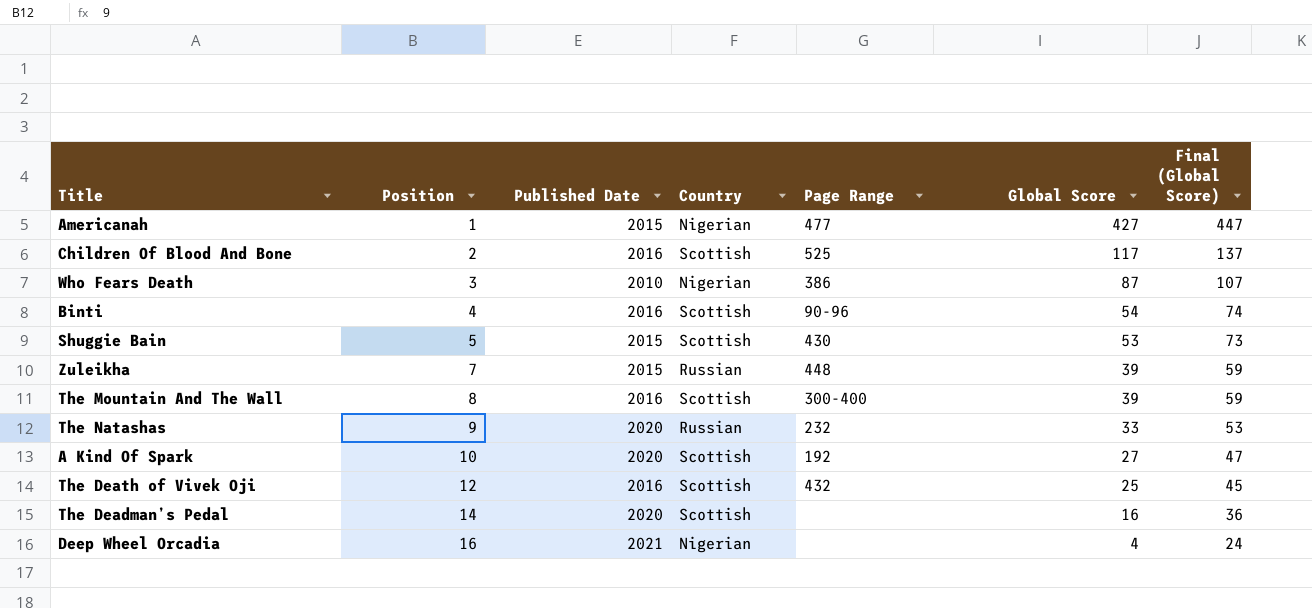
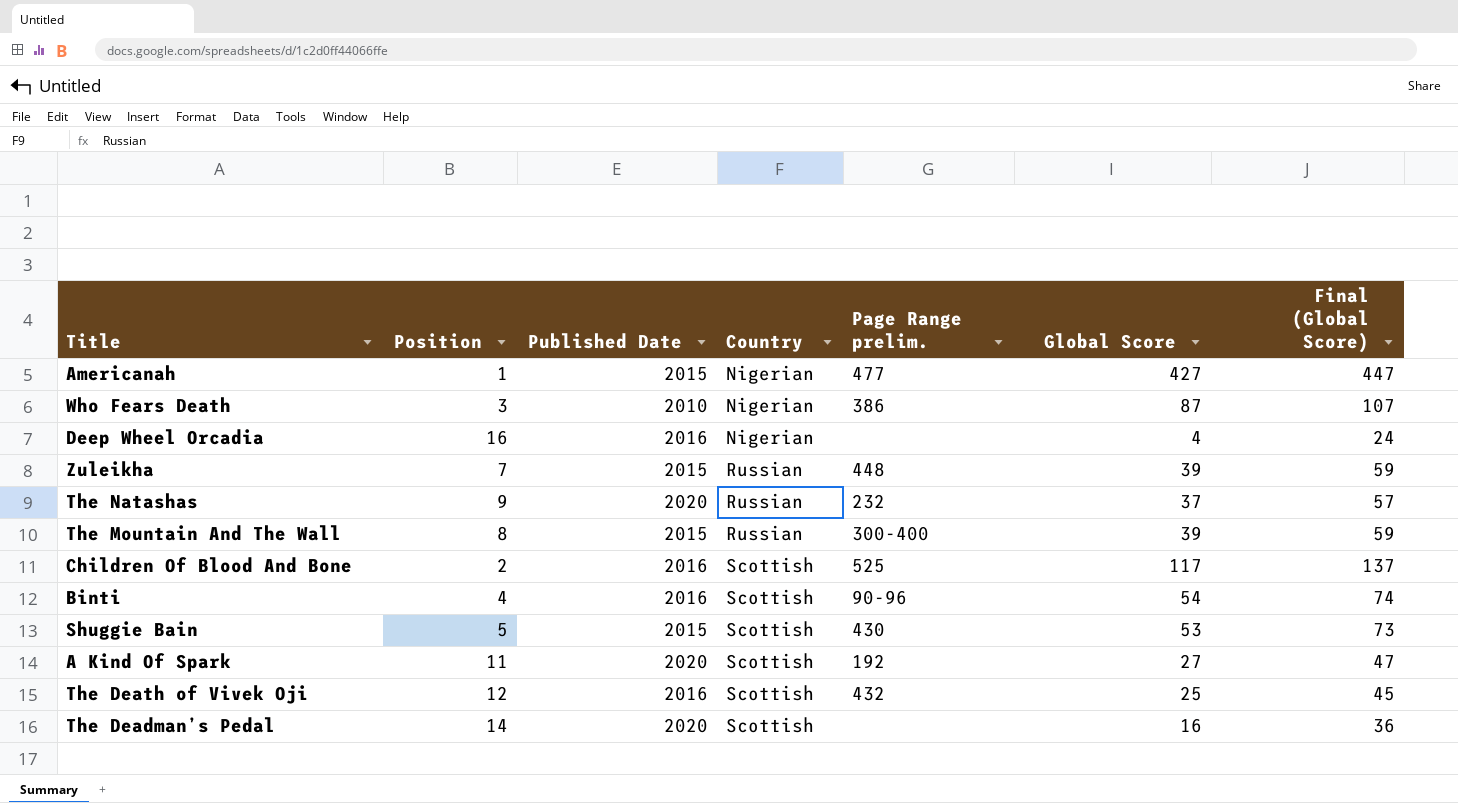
row order: Position ascending -> Country ascending
column name: Page Range -> Page Range prelim.
Deep Wheel Orcadia | Published Date: 2021 -> 2016
The Natashas | Global Score: 33 -> 37
The Natashas | Final (Global Score): 53 -> 57
The Mountain And The Wall | Published Date: 2016 -> 2015
The Mountain And The Wall | Country: Scottish -> Russian
A Kind Of Spark | Position: 10 -> 11

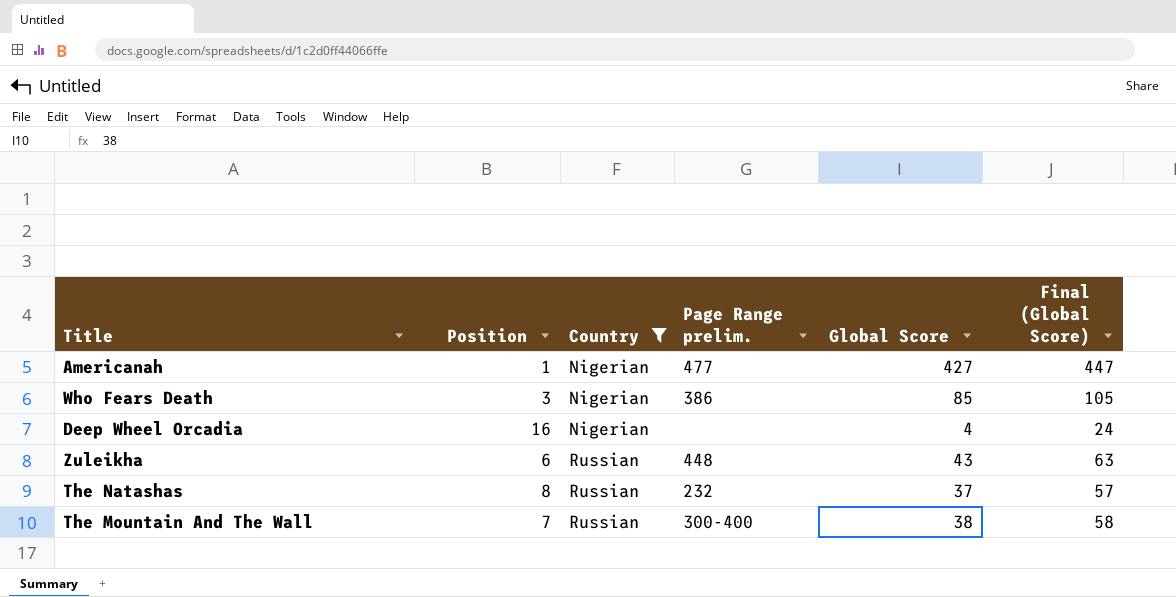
filter: none -> Country != Scottish
column Published Date | position: 3 -> none
Who Fears Death | Global Score: 87 -> 85
Who Fears Death | Final (Global Score): 107 -> 105
Zuleikha | Position: 7 -> 6
Zuleikha | Global Score: 39 -> 43
Zuleikha | Final (Global Score): 59 -> 63
The Natashas | Position: 9 -> 8
The Mountain And The Wall | Position: 8 -> 7
The Mountain And The Wall | Global Score: 39 -> 38
The Mountain And The Wall | Final (Global Score): 59 -> 58

